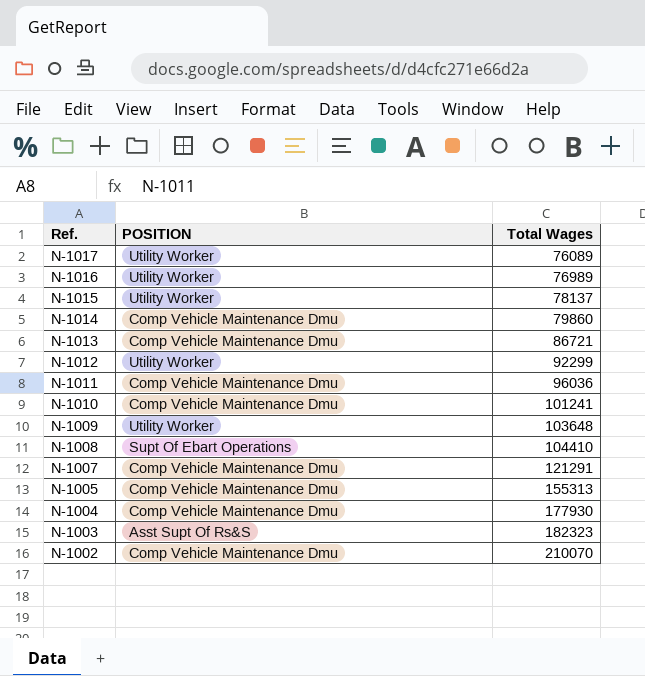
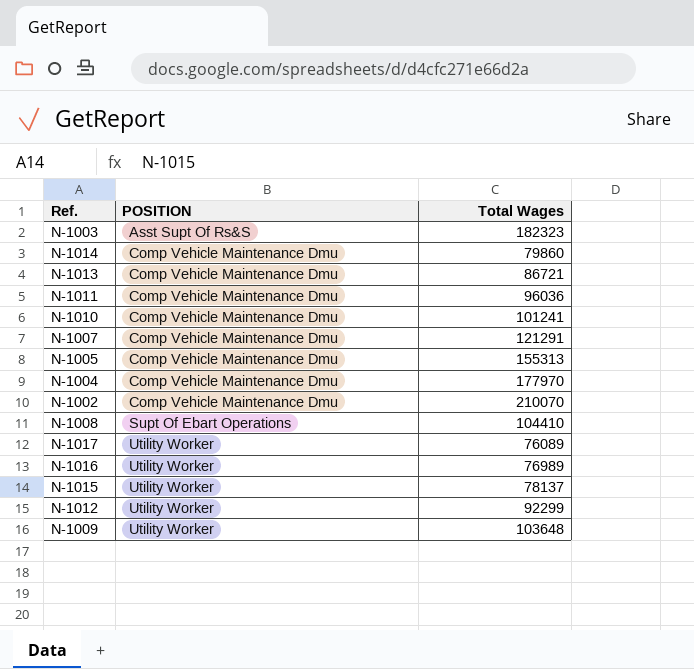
row order: Ref. descending -> POSITION ascending
N-1004 | Total Wages: 177930 -> 177970

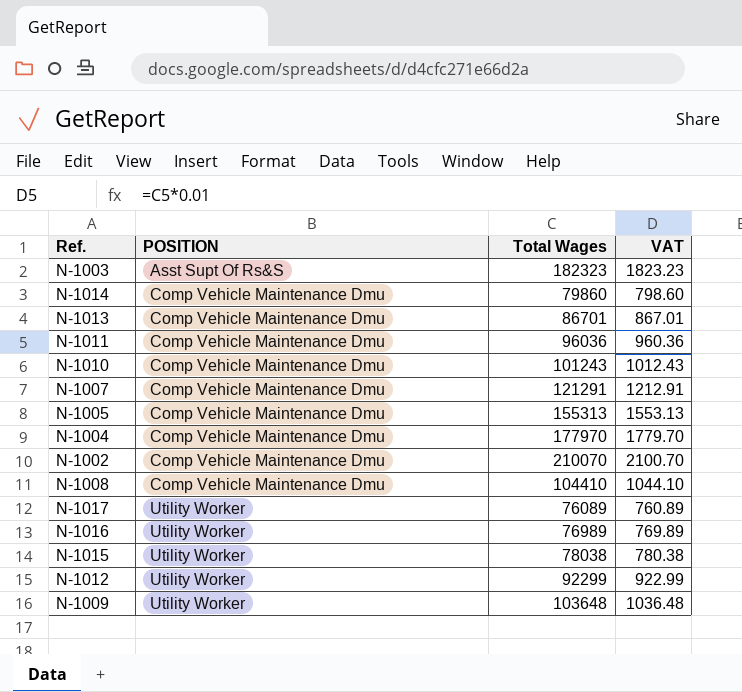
column VAT | formula: none -> [Total Wages] * 0.01
N-1013 | Total Wages: 86721 -> 86701
N-1010 | Total Wages: 101241 -> 101243
N-1008 | POSITION: Supt Of Ebart Operations -> Comp Vehicle Maintenance Dmu
N-1015 | Total Wages: 78137 -> 78038

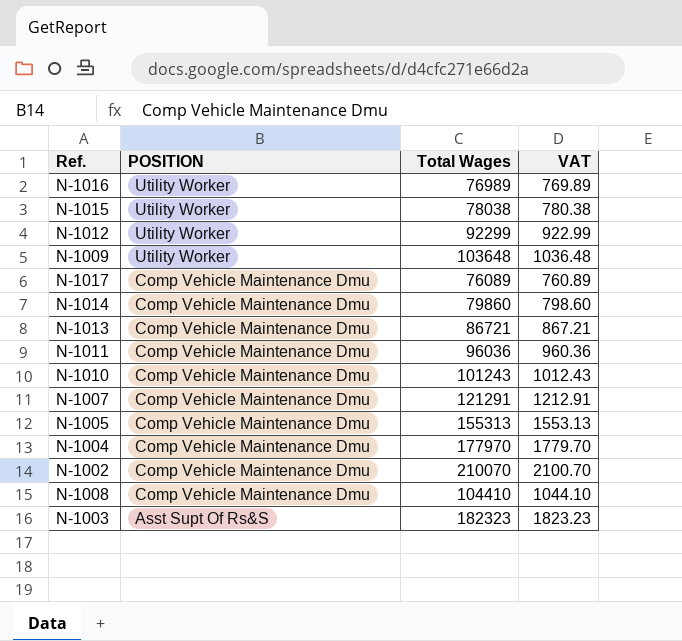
row order: POSITION ascending -> POSITION descending
N-1017 | POSITION: Utility Worker -> Comp Vehicle Maintenance Dmu
N-1013 | Total Wages: 86701 -> 86721
N-1013 | VAT: 867.01 -> 867.21

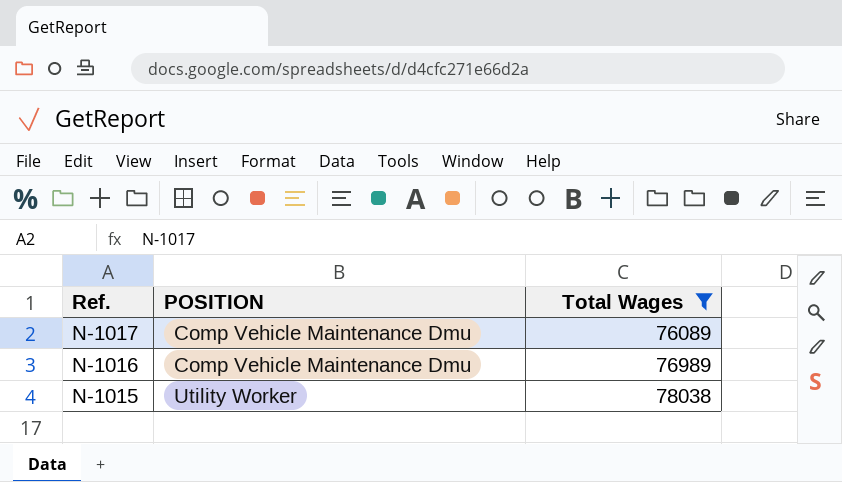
filter: none -> Total Wages <= 78038
row order: POSITION descending -> Ref. descending
column VAT | formula: [Total Wages] * 0.01 -> none
N-1016 | POSITION: Utility Worker -> Comp Vehicle Maintenance Dmu

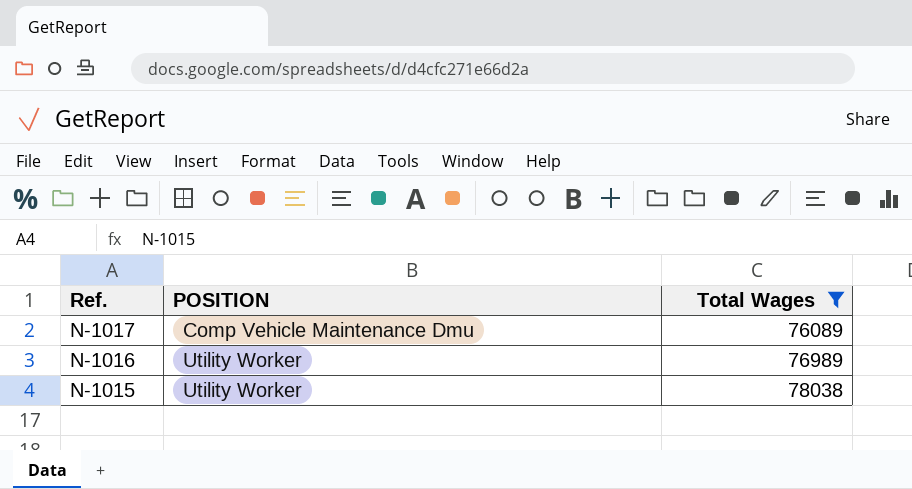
N-1016 | POSITION: Comp Vehicle Maintenance Dmu -> Utility Worker

